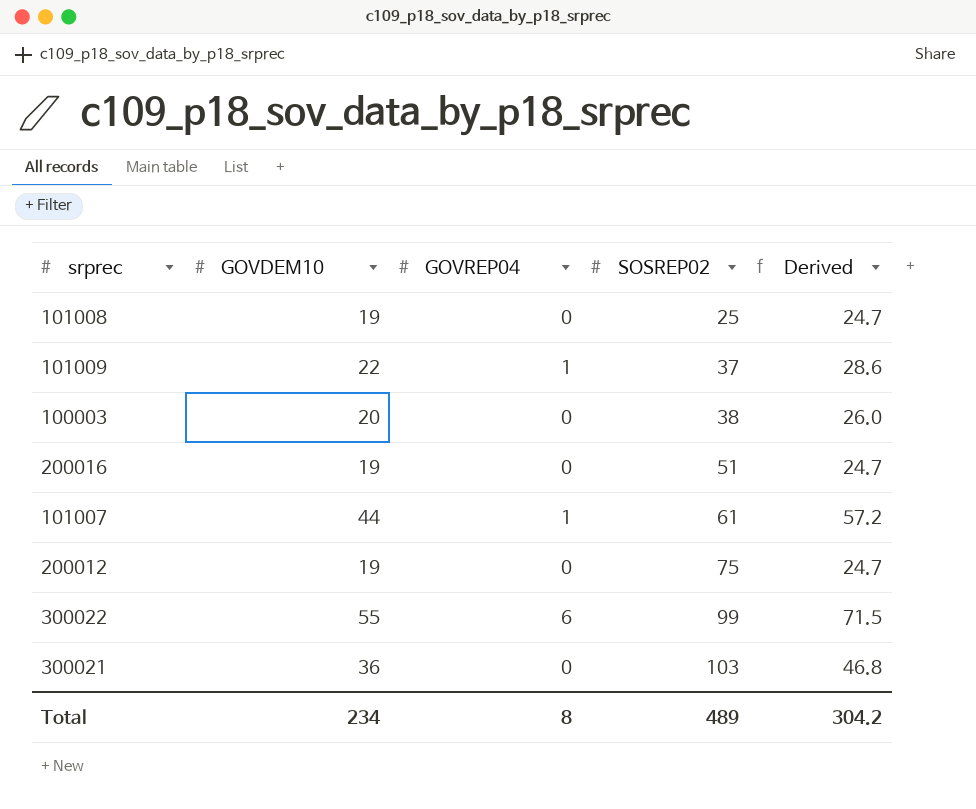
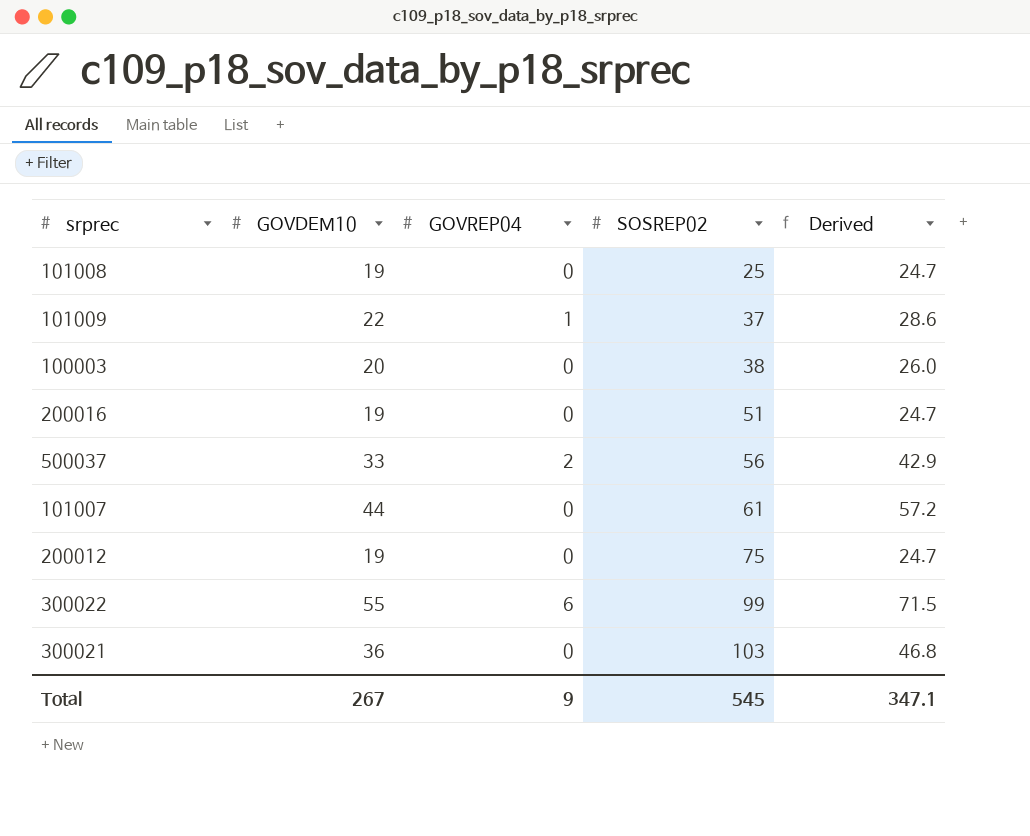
row 500037: none -> 33 | 2 | 56 | 42.9
101007 | GOVREP04: 1 -> 0
Total | GOVDEM10: 234 -> 267
Total | GOVREP04: 8 -> 9
Total | SOSREP02: 489 -> 545
Total | Derived: 304.2 -> 347.1

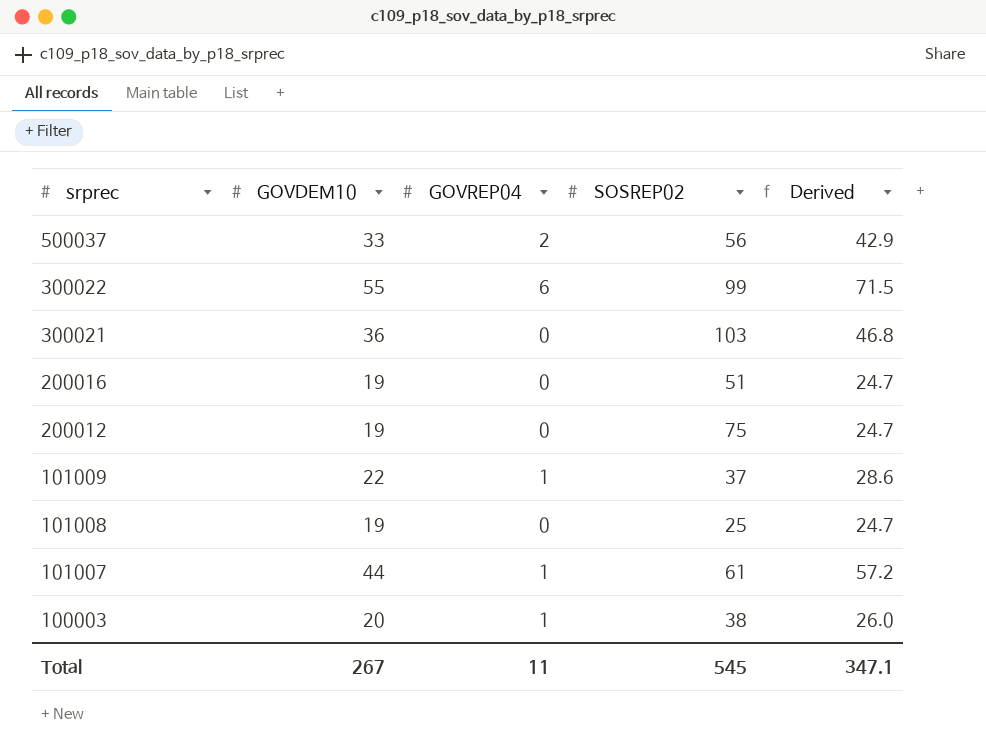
row order: SOSREP02 ascending -> srprec descending
101007 | GOVREP04: 0 -> 1
100003 | GOVREP04: 0 -> 1
Total | GOVREP04: 9 -> 11

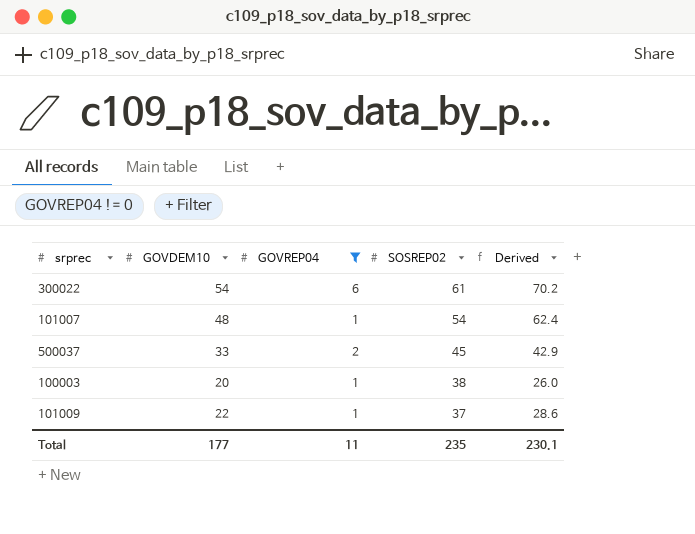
filter: none -> GOVREP04 != 0
row order: srprec descending -> SOSREP02 descending
300022 | GOVDEM10: 55 -> 54
300022 | SOSREP02: 99 -> 61
300022 | Derived: 71.5 -> 70.2
101007 | GOVDEM10: 44 -> 48
101007 | SOSREP02: 61 -> 54
101007 | Derived: 57.2 -> 62.4
500037 | SOSREP02: 56 -> 45
Total | GOVDEM10: 267 -> 177
Total | SOSREP02: 545 -> 235
Total | Derived: 347.1 -> 230.1

